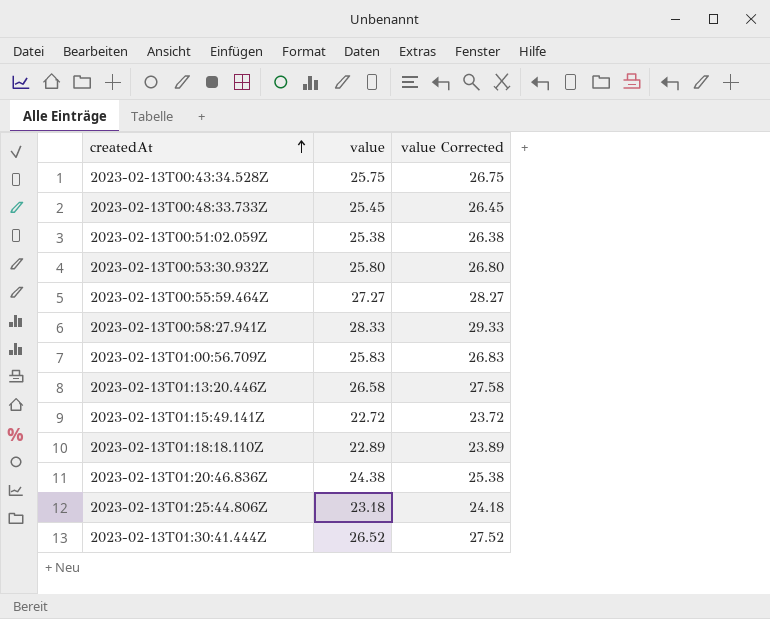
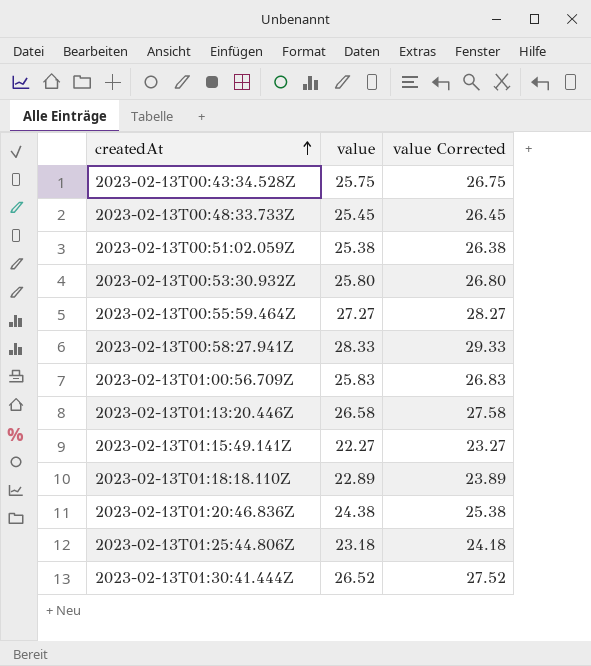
2023-02-13T01:15:49.141Z | value: 22.72 -> 22.27
2023-02-13T01:15:49.141Z | value Corrected: 23.72 -> 23.27

